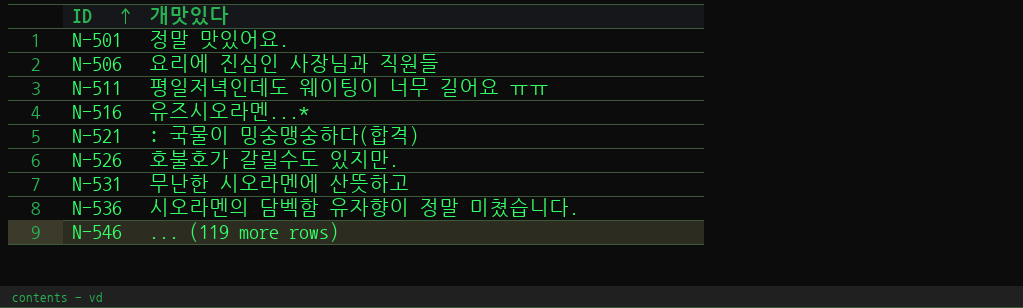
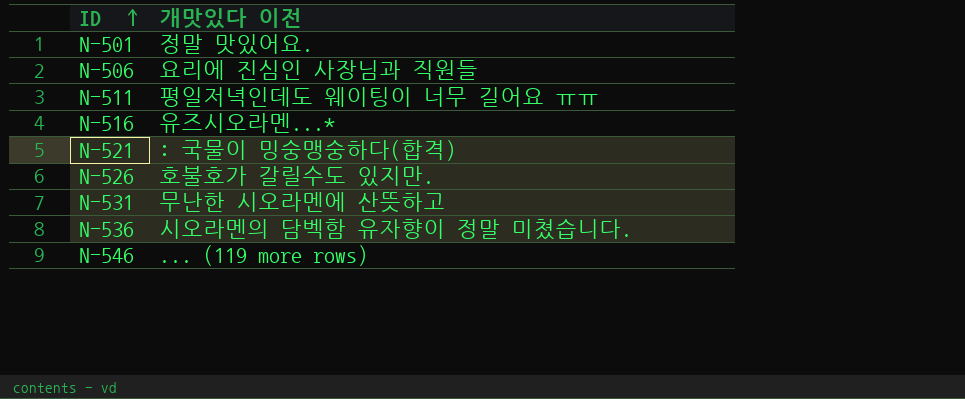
column name: 개맛있다 -> 개맛있다 이전

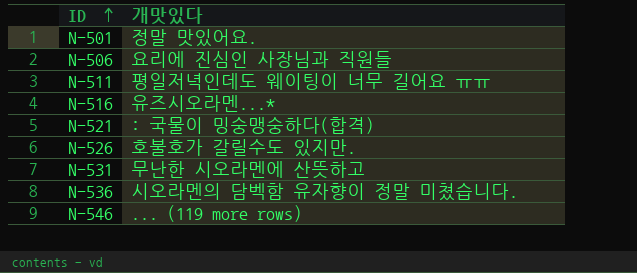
column name: 개맛있다 이전 -> 개맛있다

